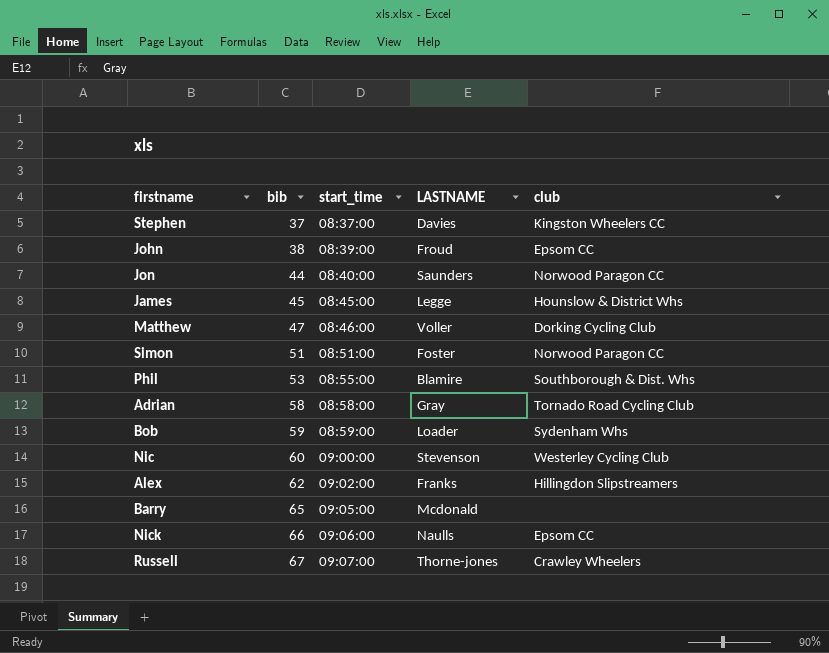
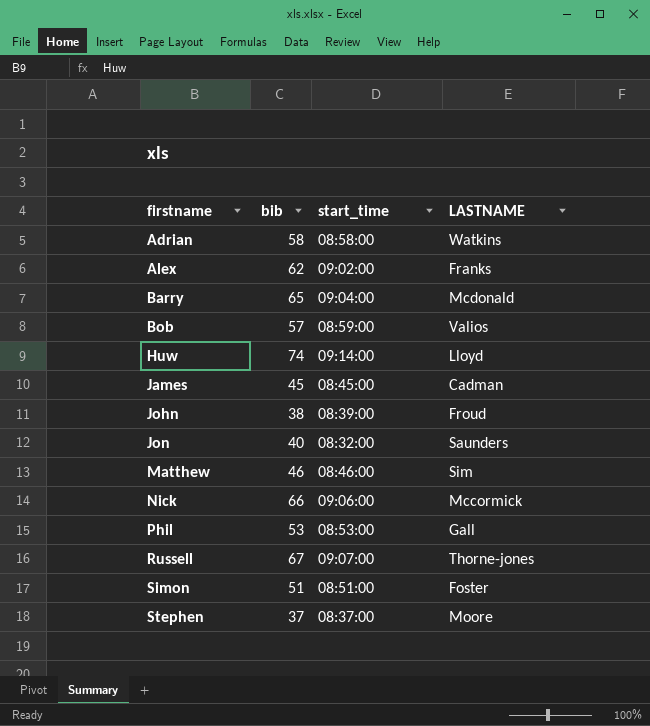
row order: bib ascending -> firstname ascending
column club | position: 5 -> none
row Nic: 60 | 09:00:00 | Stevenson | Westerley Cycling Club -> none
Adrian | LASTNAME: Gray -> Watkins
Barry | start_time: 09:05:00 -> 09:04:00
Bob | bib: 59 -> 57
Bob | LASTNAME: Loader -> Valios
row Huw: none -> 74 | 09:14:00 | Lloyd
James | LASTNAME: Legge -> Cadman
Jon | bib: 44 -> 40
Jon | start_time: 08:40:00 -> 08:32:00
Matthew | bib: 47 -> 46
Matthew | LASTNAME: Voller -> Sim
Nick | LASTNAME: Naulls -> Mccormick
Phil | start_time: 08:55:00 -> 08:53:00
Phil | LASTNAME: Blamire -> Gall
Stephen | LASTNAME: Davies -> Moore

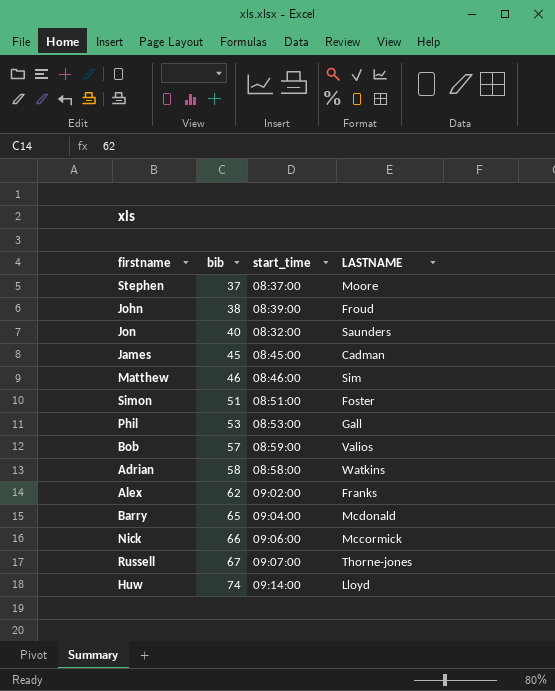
row order: firstname ascending -> bib ascending

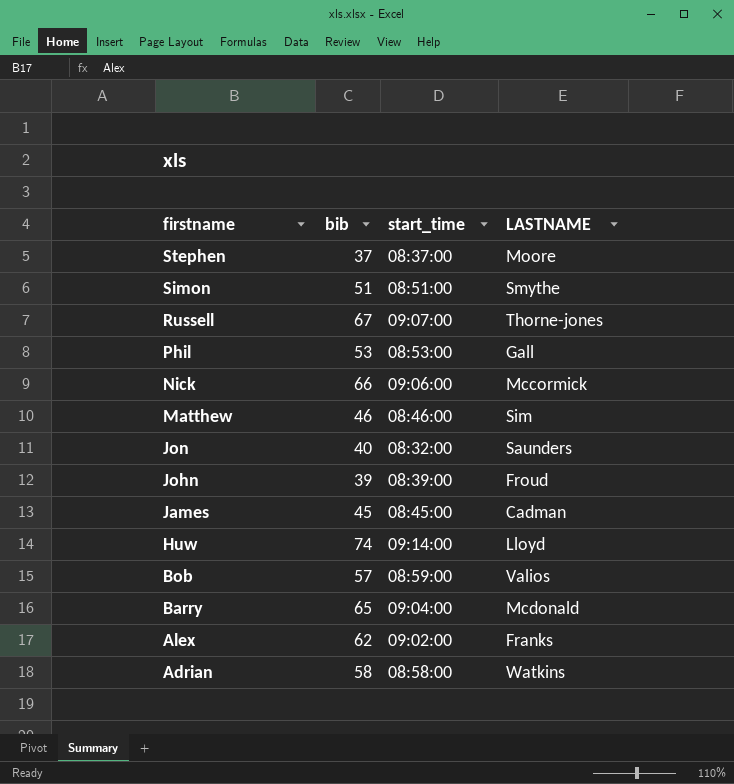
row order: bib ascending -> firstname descending
Simon | LASTNAME: Foster -> Smythe
John | bib: 38 -> 39

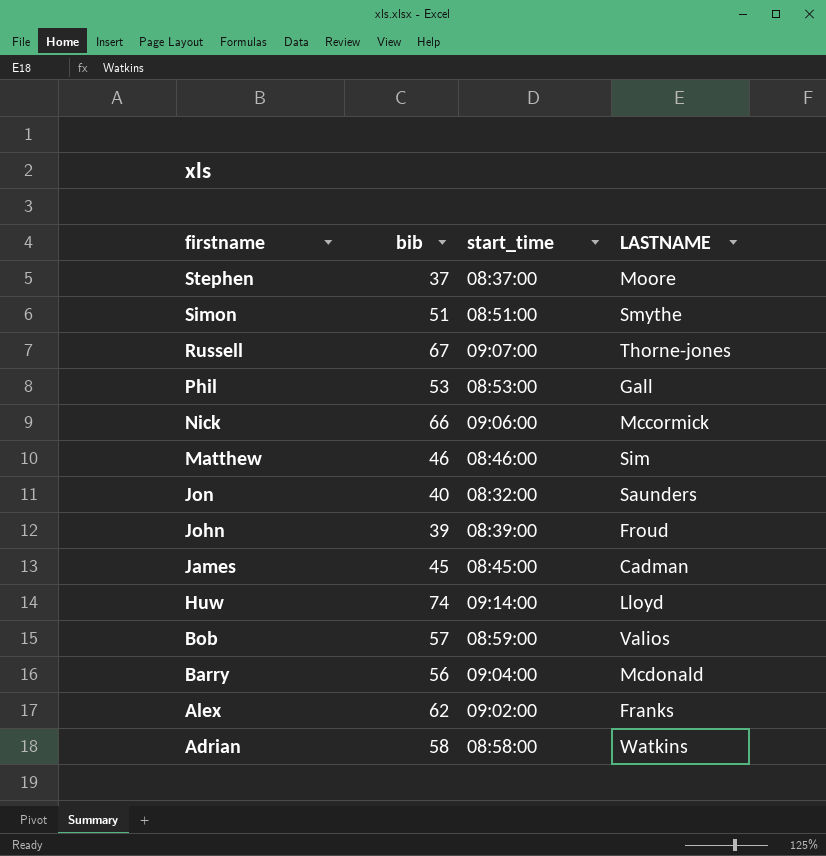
Barry | bib: 65 -> 56

